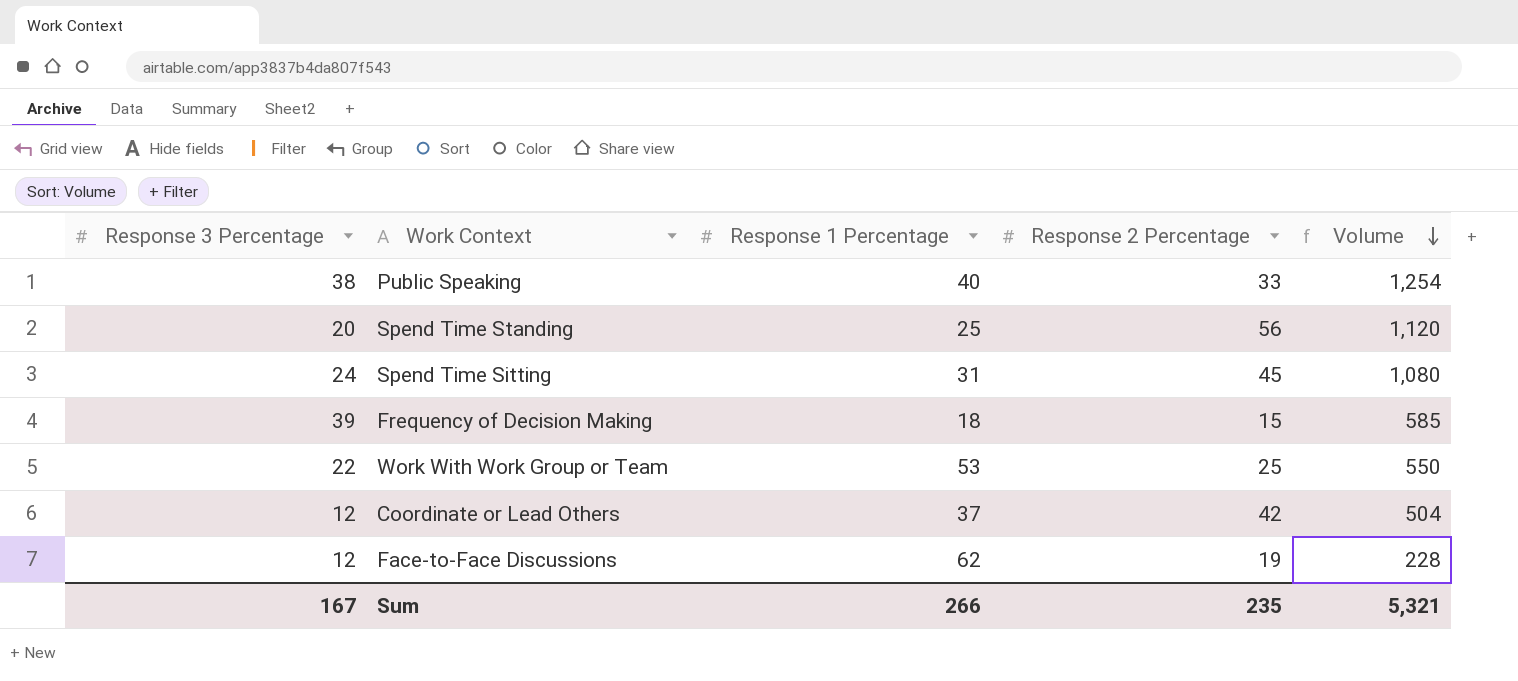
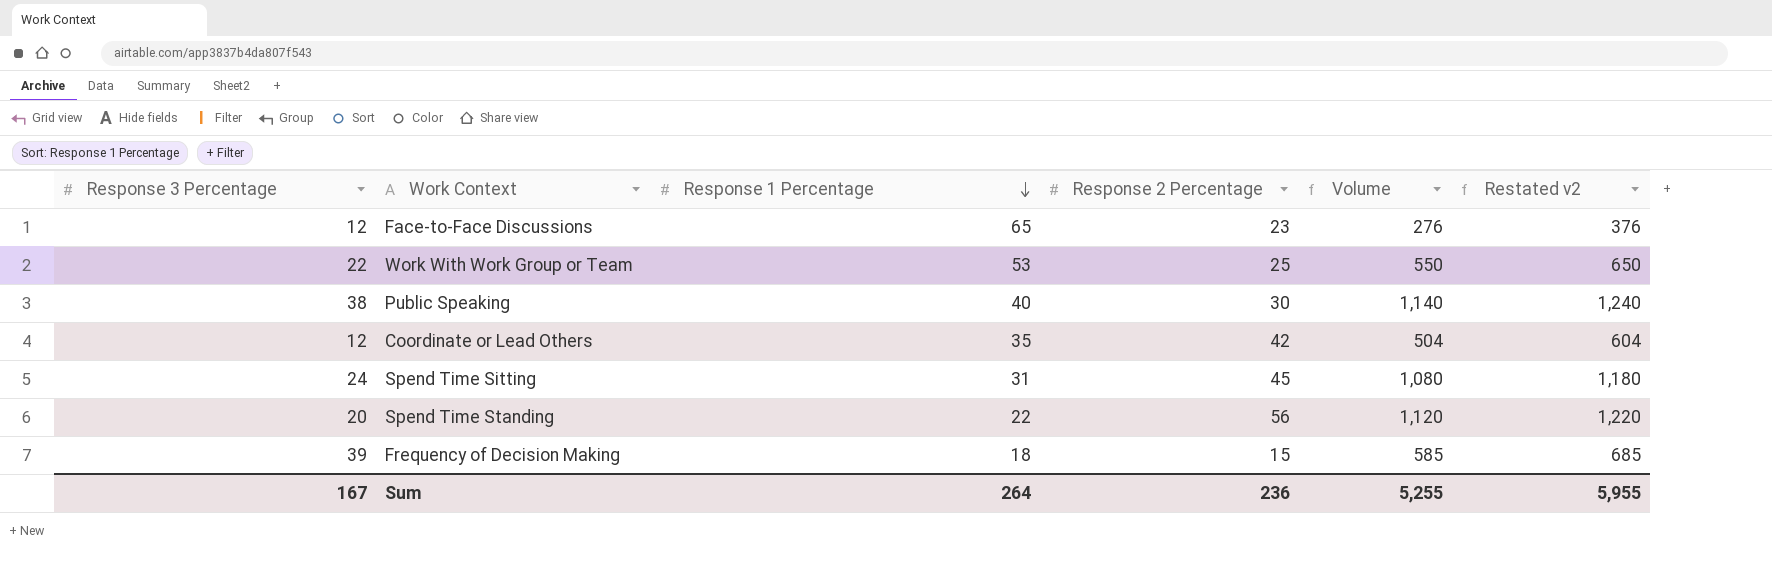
row order: Volume descending -> Response 1 Percentage descending
column Restated v2 | formula: none -> [Volume] + 100
Face-to-Face Discussions | Response 1 Percentage: 62 -> 65
Face-to-Face Discussions | Response 2 Percentage: 19 -> 23
Face-to-Face Discussions | Volume: 228 -> 276
Public Speaking | Response 2 Percentage: 33 -> 30
Public Speaking | Volume: 1,254 -> 1,140
Coordinate or Lead Others | Response 1 Percentage: 37 -> 35
Spend Time Standing | Response 1 Percentage: 25 -> 22
Sum | Response 1 Percentage: 266 -> 264
Sum | Response 2 Percentage: 235 -> 236
Sum | Volume: 5,321 -> 5,255

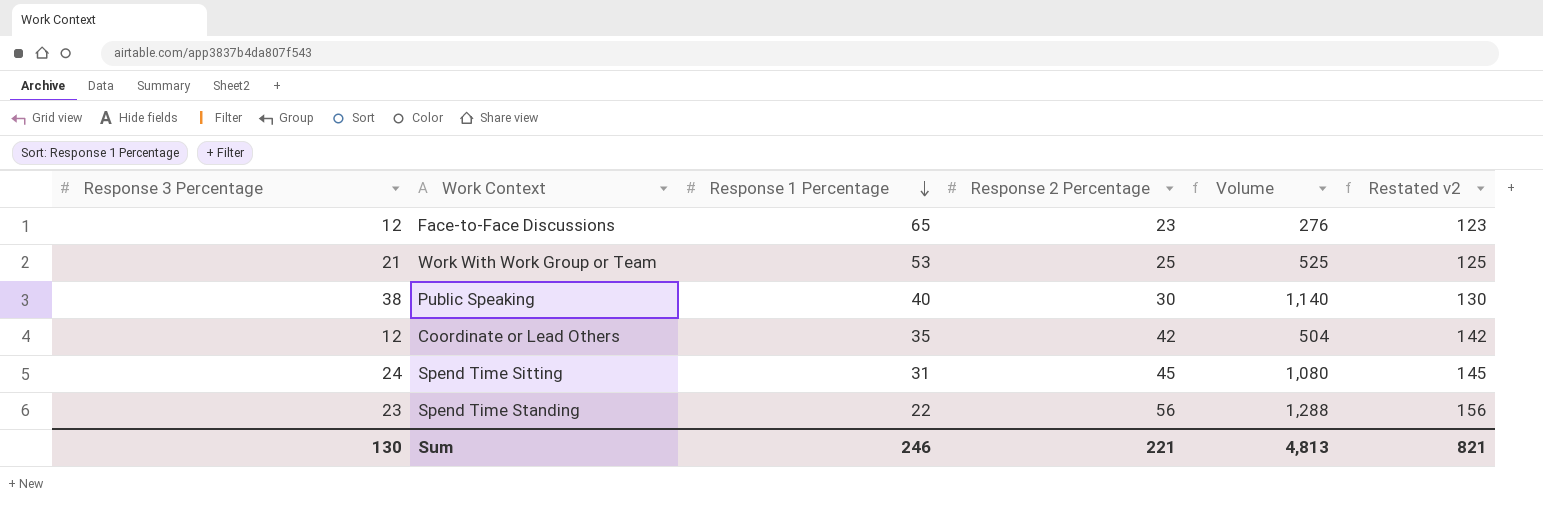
column Restated v2 | formula: [Volume] + 100 -> [Response 2 Percentage] + 100
row Frequency of Decision Making: 39 | 18 | 15 | 585 | 685 -> none
Work With Work Group or Team | Response 3 Percentage: 22 -> 21
Work With Work Group or Team | Volume: 550 -> 525
Spend Time Standing | Response 3 Percentage: 20 -> 23
Spend Time Standing | Volume: 1,120 -> 1,288
Sum | Response 3 Percentage: 167 -> 130
Sum | Response 1 Percentage: 264 -> 246
Sum | Response 2 Percentage: 236 -> 221
Sum | Volume: 5,255 -> 4,813
Sum | Restated v2: 5,955 -> 821

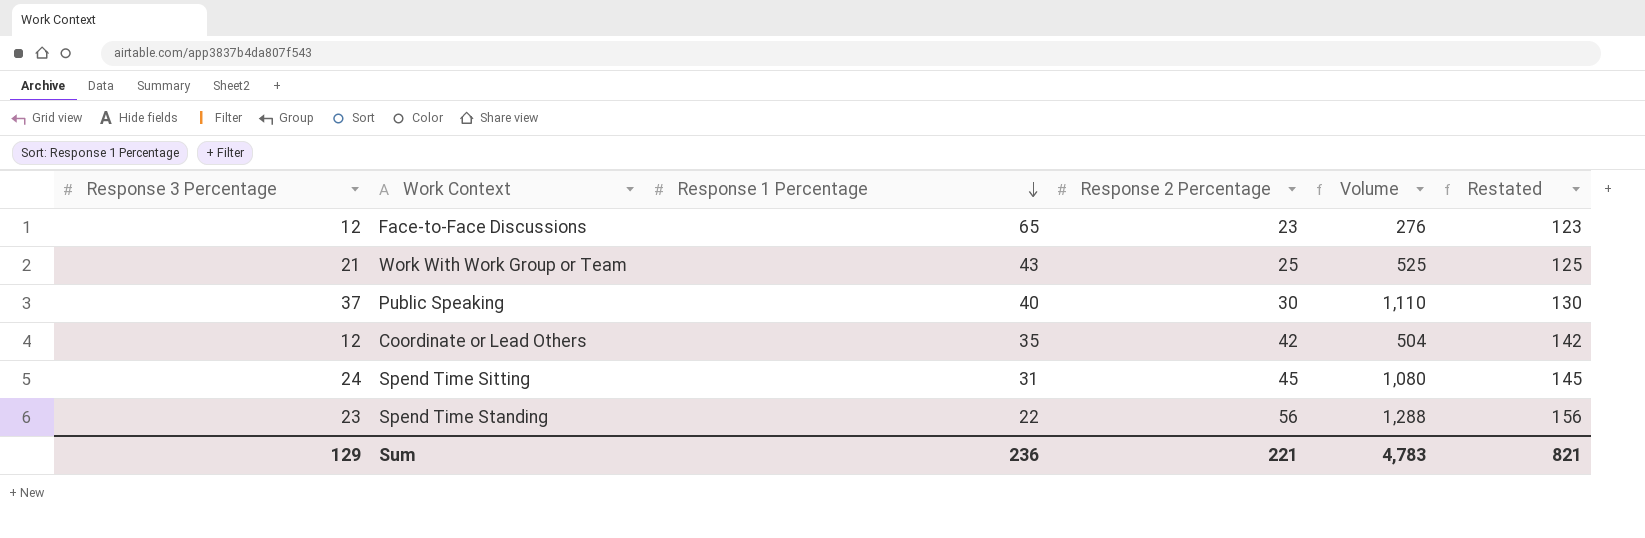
column name: Restated v2 -> Restated
Work With Work Group or Team | Response 1 Percentage: 53 -> 43
Public Speaking | Response 3 Percentage: 38 -> 37
Public Speaking | Volume: 1,140 -> 1,110
Sum | Response 3 Percentage: 130 -> 129
Sum | Response 1 Percentage: 246 -> 236
Sum | Volume: 4,813 -> 4,783

